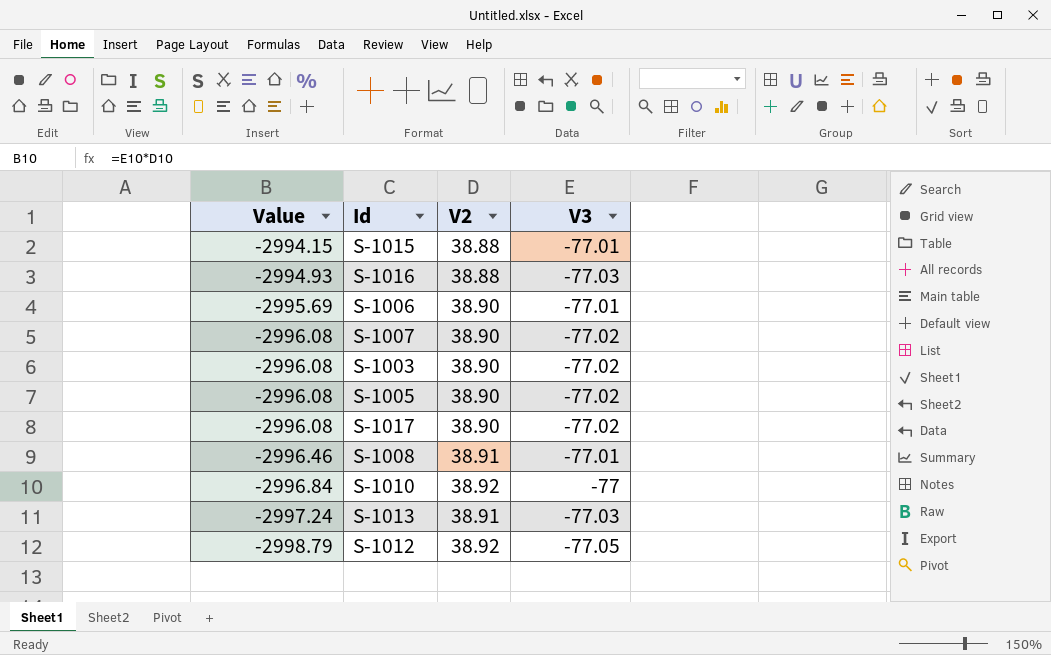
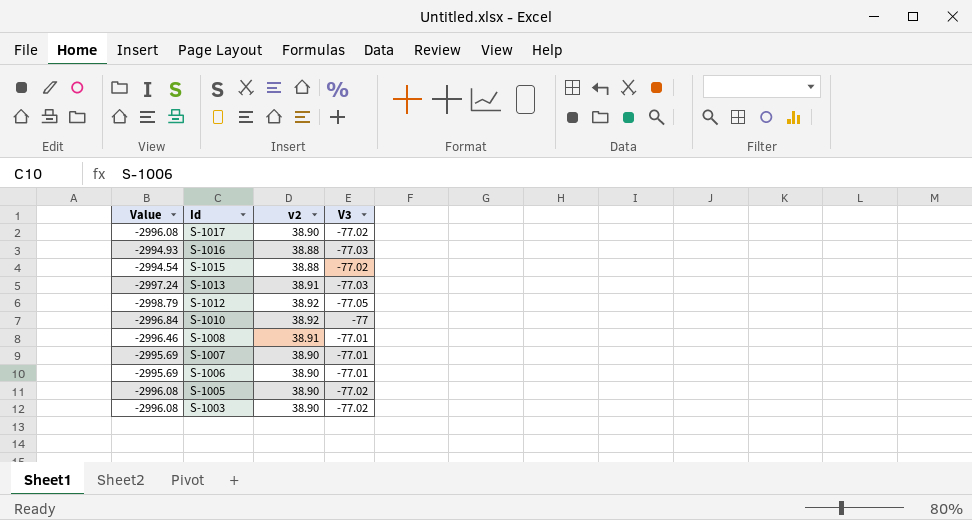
row order: Value descending -> Id descending
column name: V2 -> v2
S-1015 | Value: -2994.15 -> -2994.54
S-1015 | V3: -77.01 -> -77.02
S-1007 | Value: -2996.08 -> -2995.69
S-1007 | V3: -77.02 -> -77.01

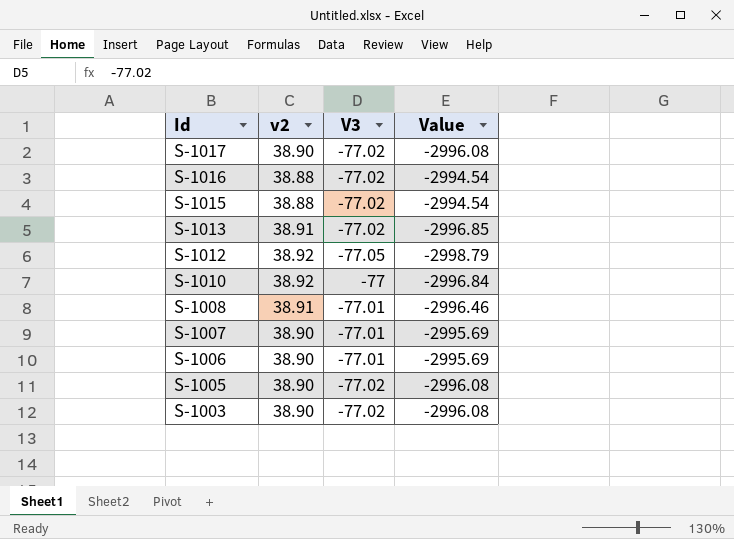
column Value | position: 1 -> 4
S-1016 | V3: -77.03 -> -77.02
S-1016 | Value: -2994.93 -> -2994.54
S-1013 | V3: -77.03 -> -77.02
S-1013 | Value: -2997.24 -> -2996.85

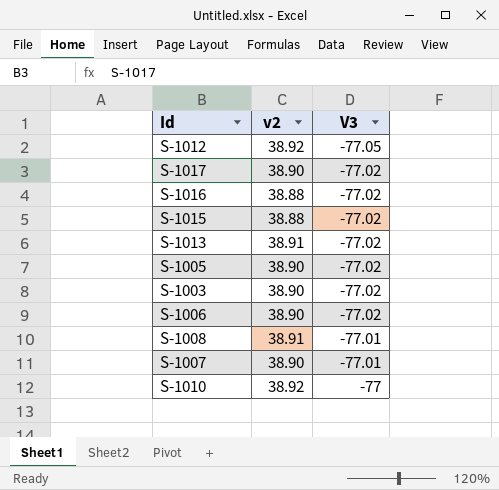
row order: Id descending -> V3 ascending
column Value | formula: [v2] * [V3] -> none
S-1006 | V3: -77.01 -> -77.02

